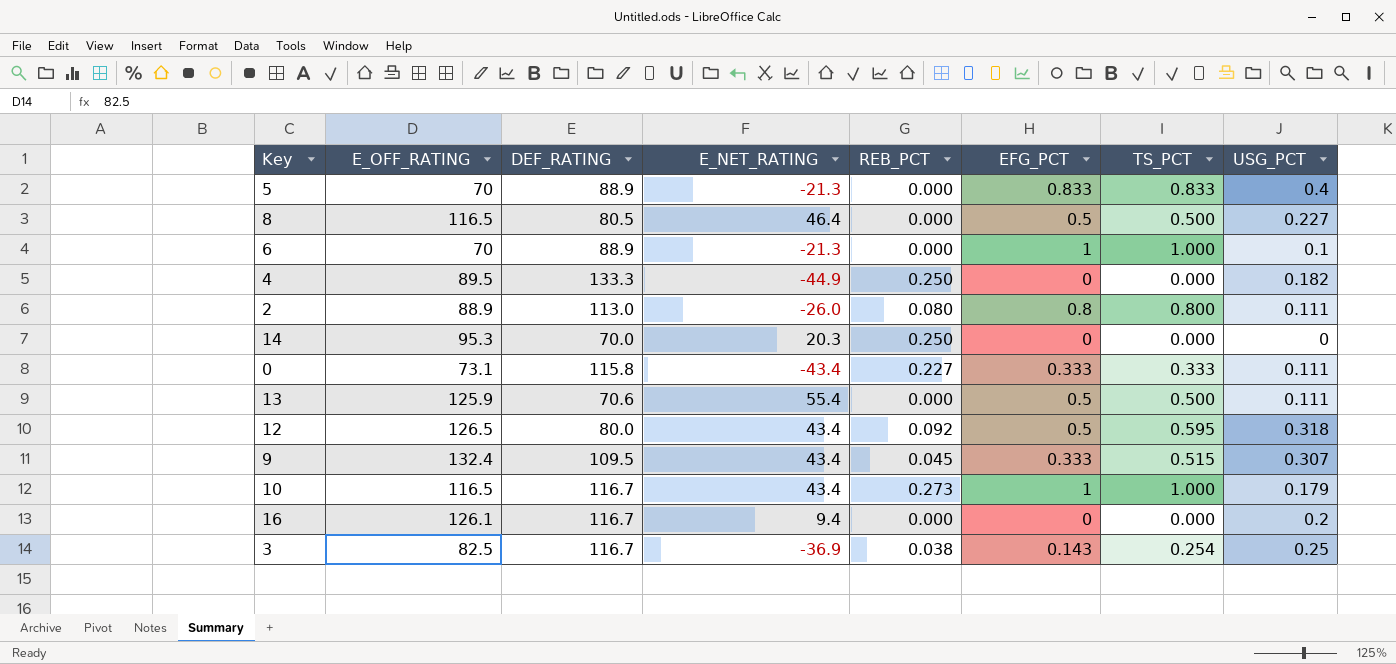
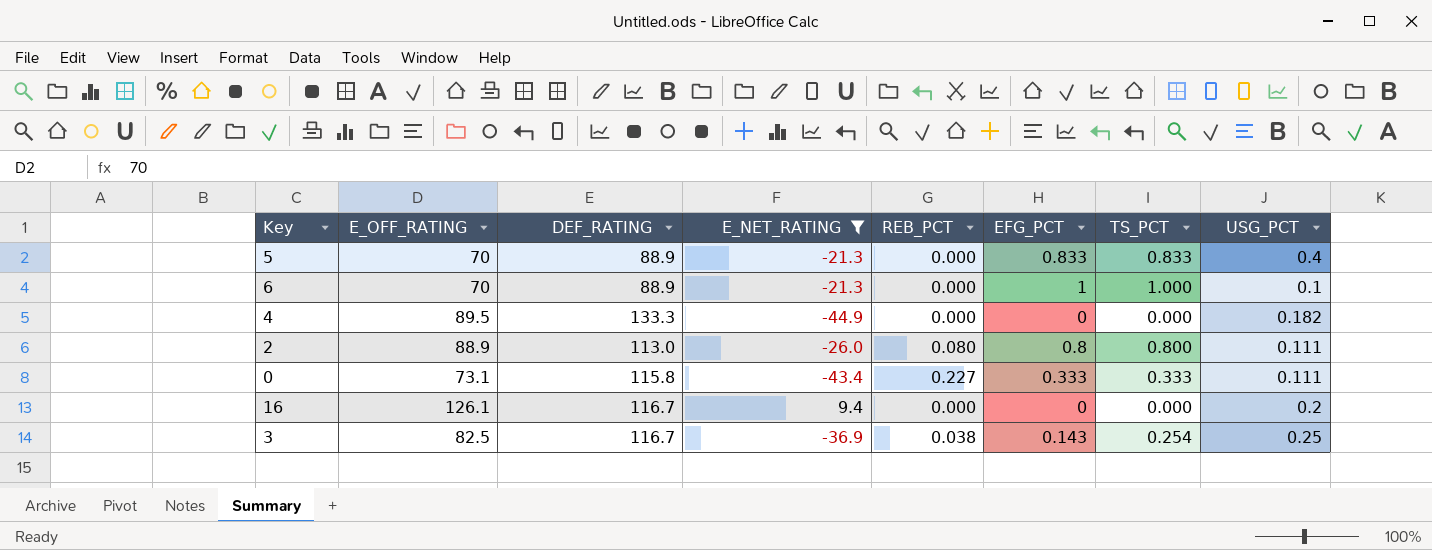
filter: none -> E_NET_RATING <= 9.4
4 | REB_PCT: 0.250 -> 0.000

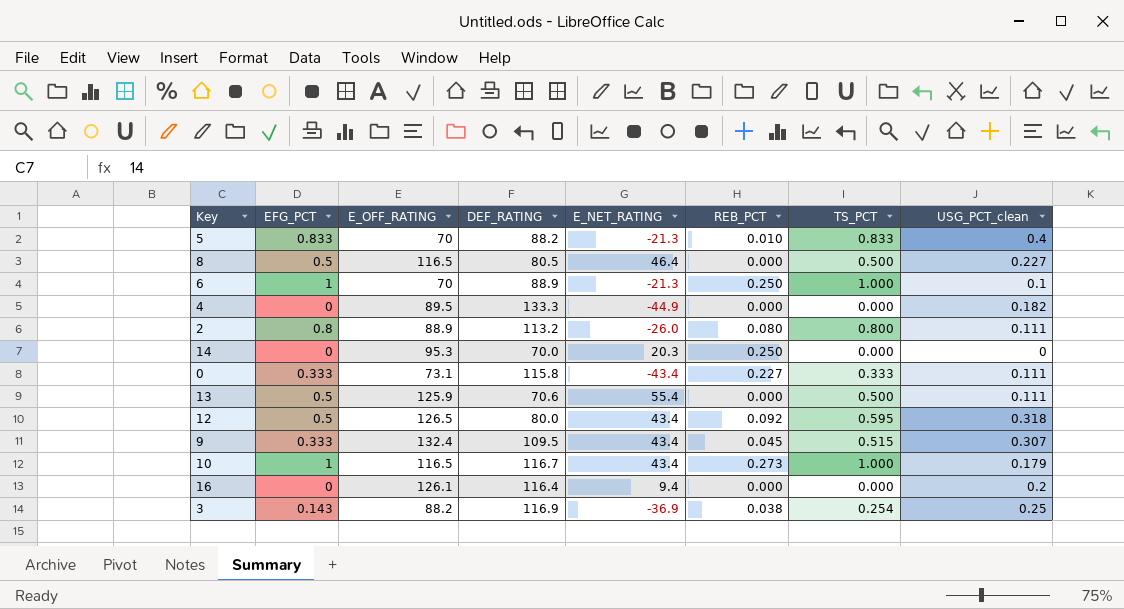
filter: E_NET_RATING <= 9.4 -> none
column EFG_PCT | position: 6 -> 2
column name: USG_PCT -> USG_PCT_clean
5 | DEF_RATING: 88.9 -> 88.2
5 | REB_PCT: 0.000 -> 0.010
6 | REB_PCT: 0.000 -> 0.250
2 | DEF_RATING: 113.0 -> 113.2
16 | DEF_RATING: 116.7 -> 116.4
3 | E_OFF_RATING: 82.5 -> 88.2
3 | DEF_RATING: 116.7 -> 116.9

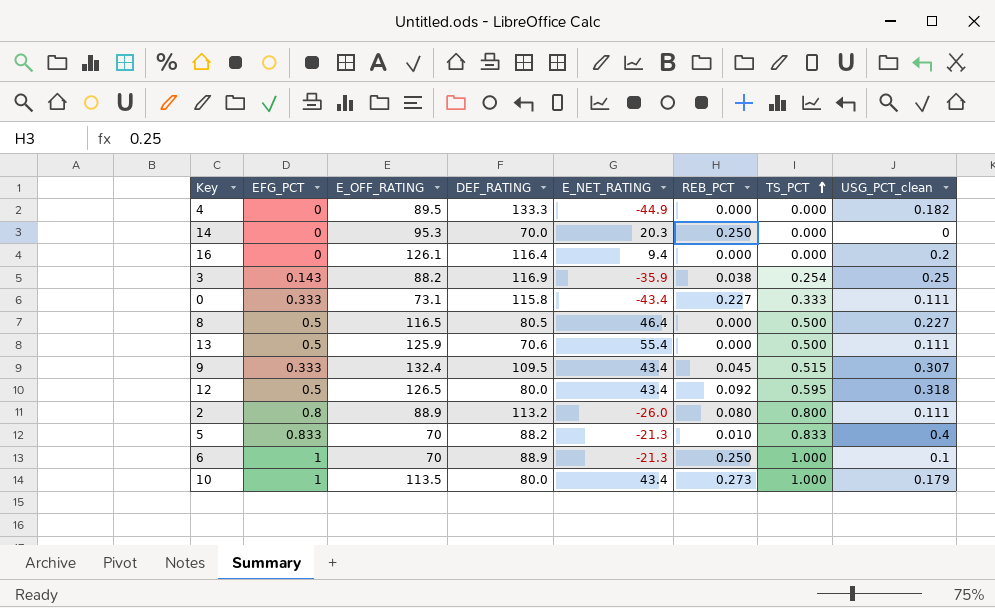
row order: none -> TS_PCT ascending
3 | E_NET_RATING: -36.9 -> -35.9
10 | E_OFF_RATING: 116.5 -> 113.5
10 | DEF_RATING: 116.7 -> 80.0

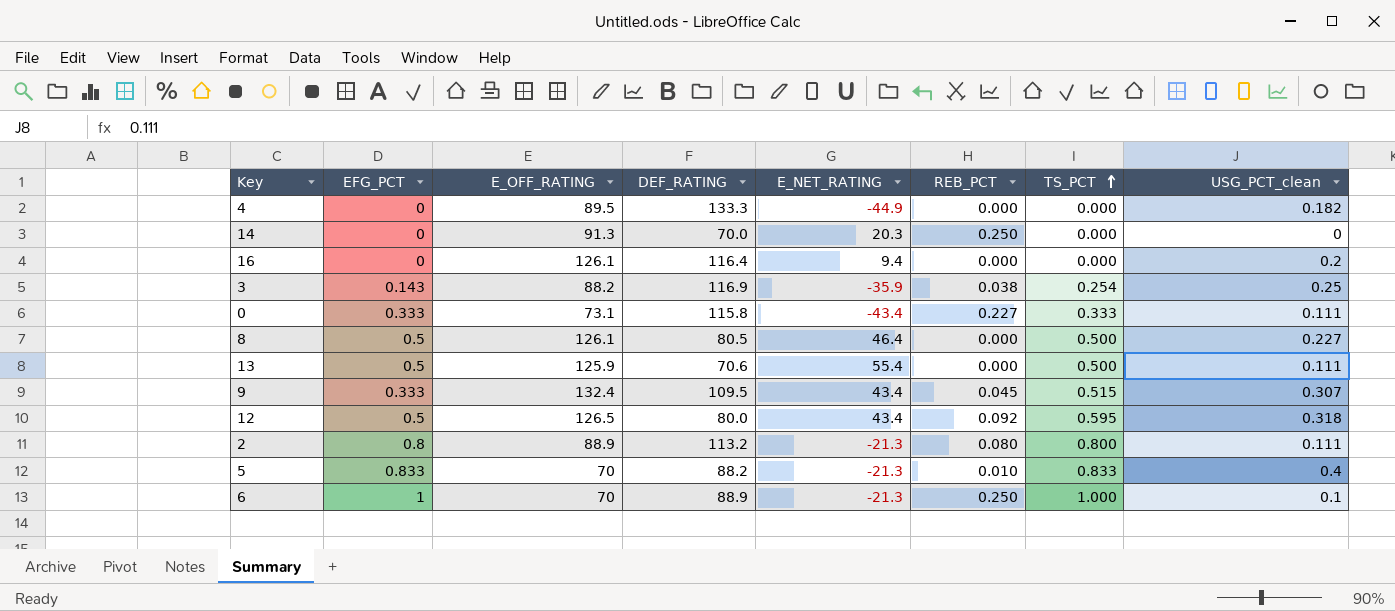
row 10: 1 | 113.5 | 80.0 | 43.4 | 0.273 | 1.000 | 0.179 -> none
14 | E_OFF_RATING: 95.3 -> 91.3
8 | E_OFF_RATING: 116.5 -> 126.1
2 | E_NET_RATING: -26.0 -> -21.3

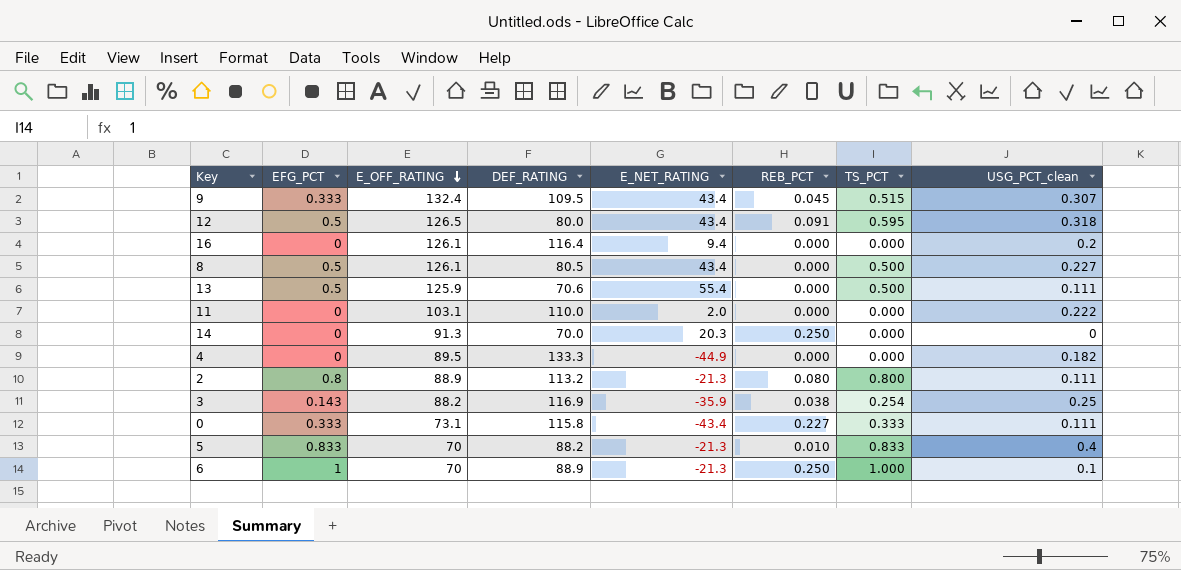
row order: TS_PCT ascending -> E_OFF_RATING descending
12 | REB_PCT: 0.092 -> 0.091
8 | E_NET_RATING: 46.4 -> 43.4
row 11: none -> 0 | 103.1 | 110.0 | 2.0 | 0.000 | 0.000 | 0.222

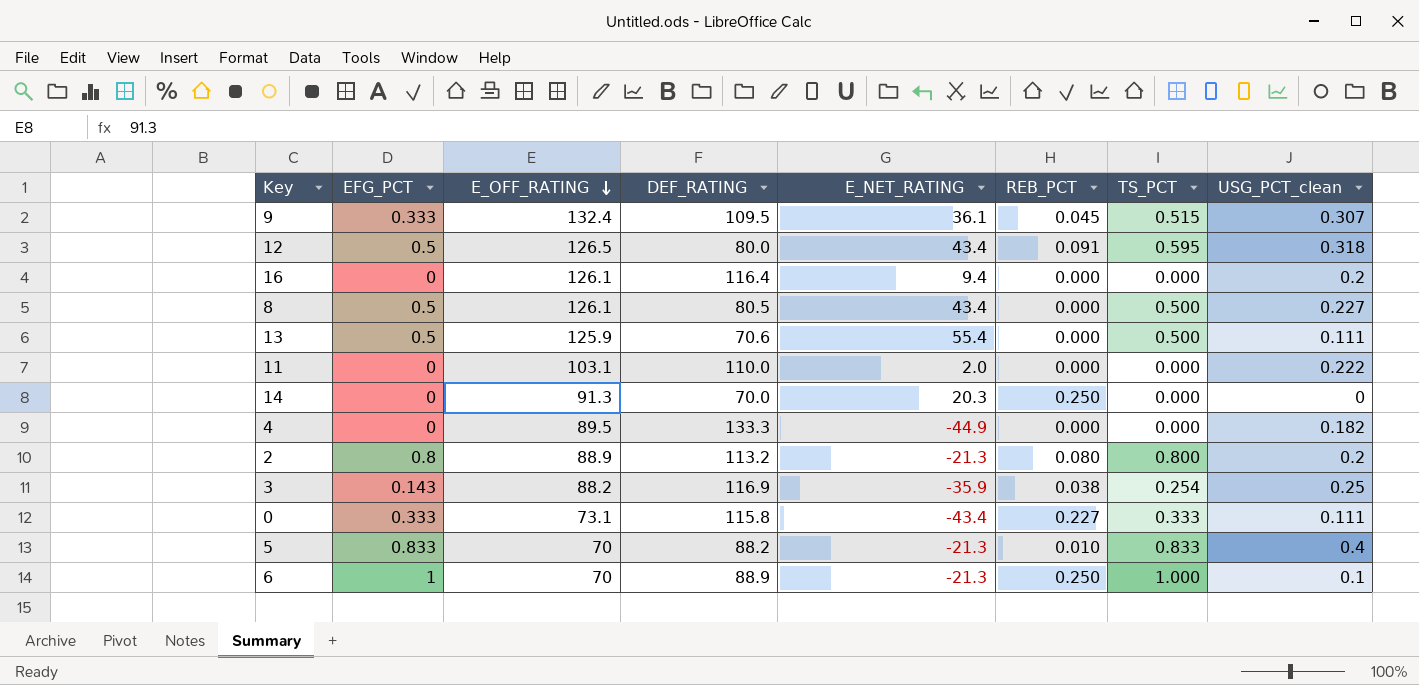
9 | E_NET_RATING: 43.4 -> 36.1
2 | USG_PCT_clean: 0.111 -> 0.2

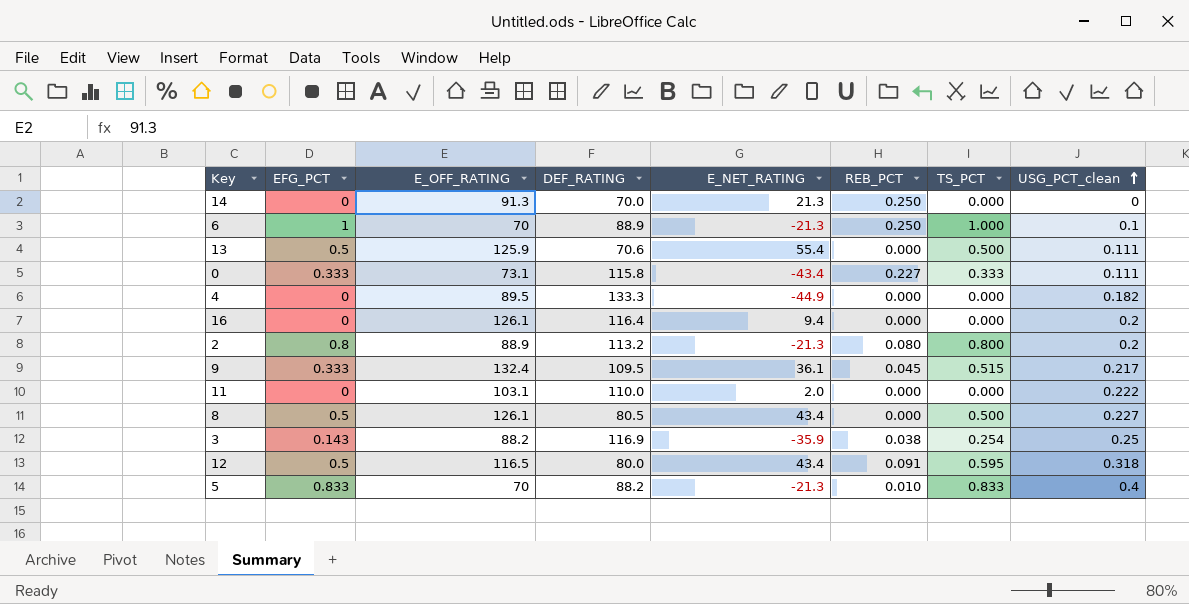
row order: E_OFF_RATING descending -> USG_PCT_clean ascending
14 | E_NET_RATING: 20.3 -> 21.3
9 | USG_PCT_clean: 0.307 -> 0.217
12 | E_OFF_RATING: 126.5 -> 116.5

